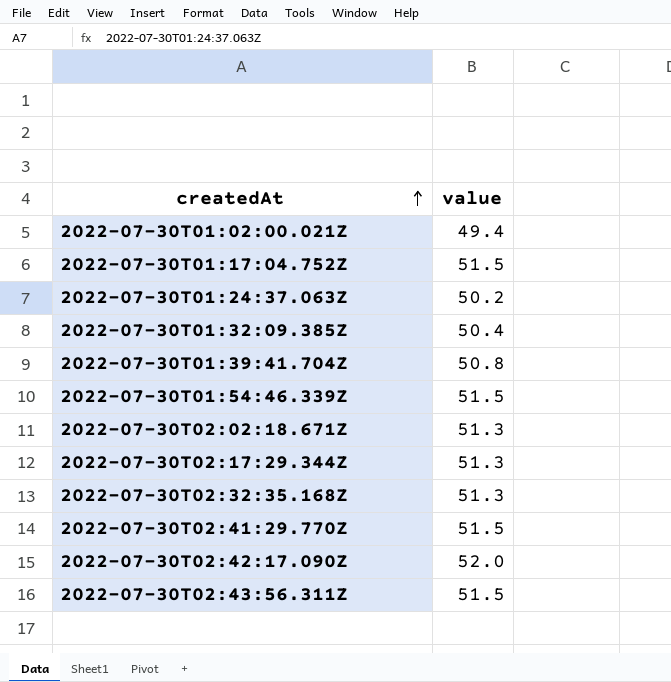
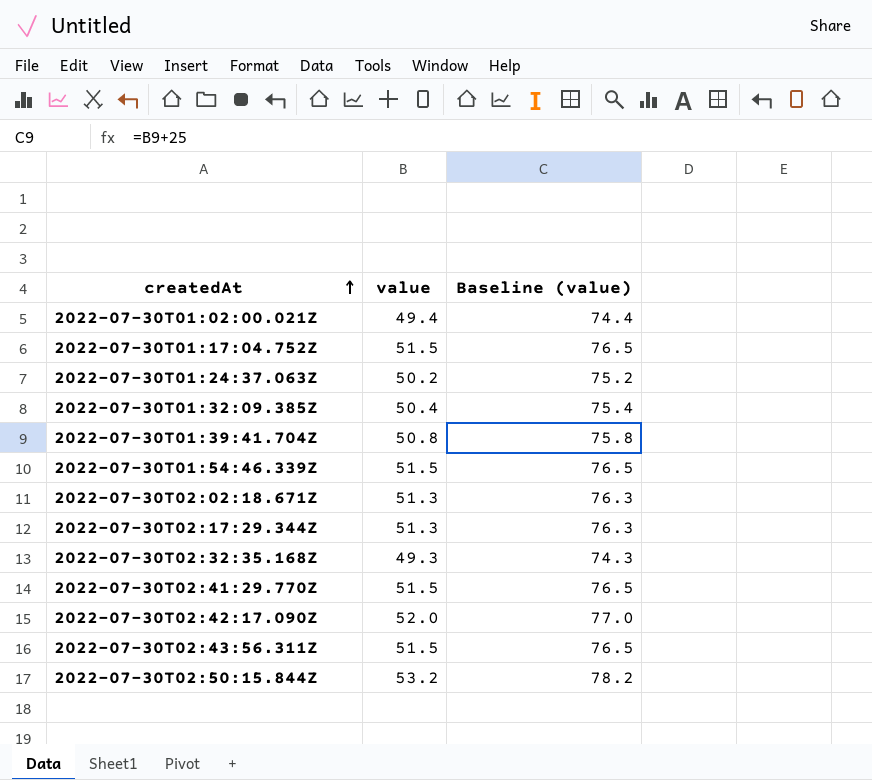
column Baseline (value) | formula: none -> [value] + 25
2022-07-30T02:32:35.168Z | value: 51.3 -> 49.3
row 2022-07-30T02:50:15.844Z: none -> 53.2 | 78.2

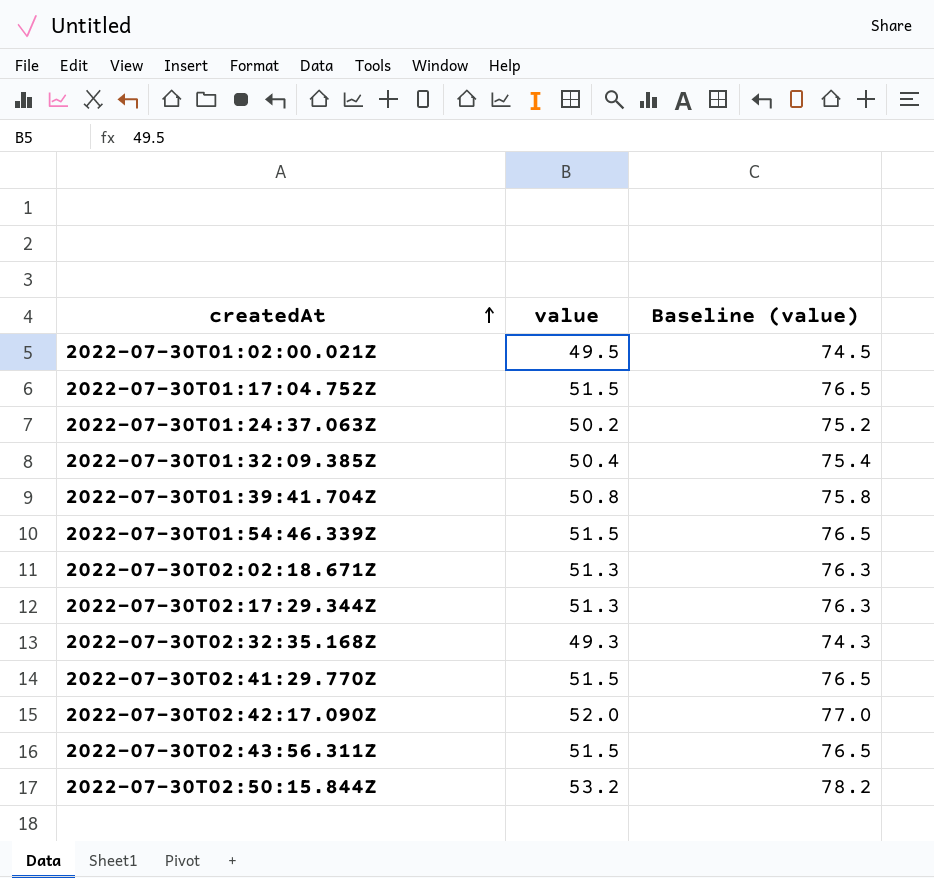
2022-07-30T01:02:00.021Z | value: 49.4 -> 49.5
2022-07-30T01:02:00.021Z | Baseline (value): 74.4 -> 74.5

